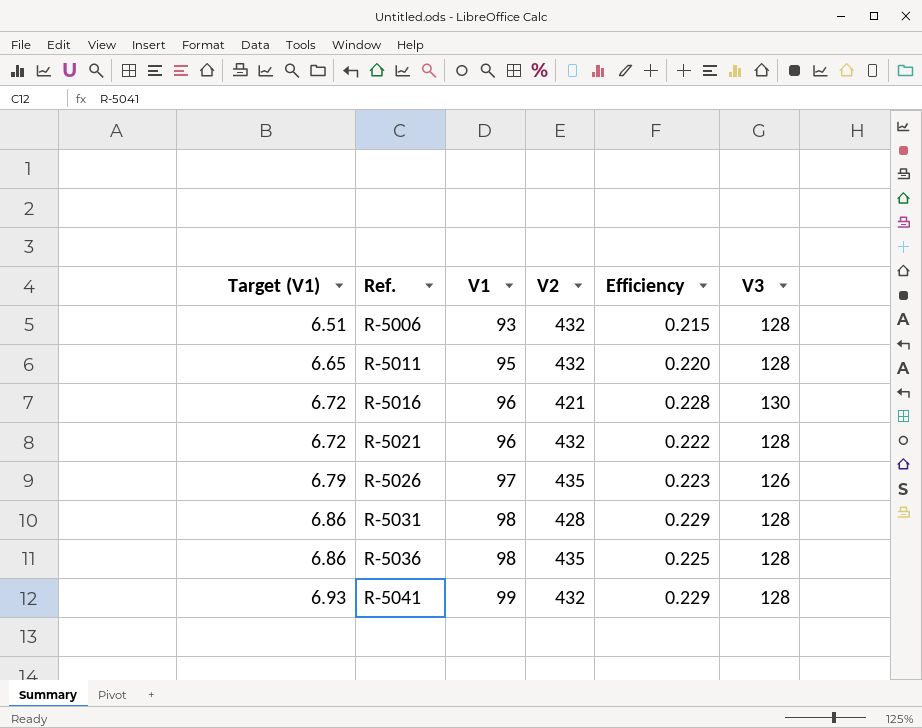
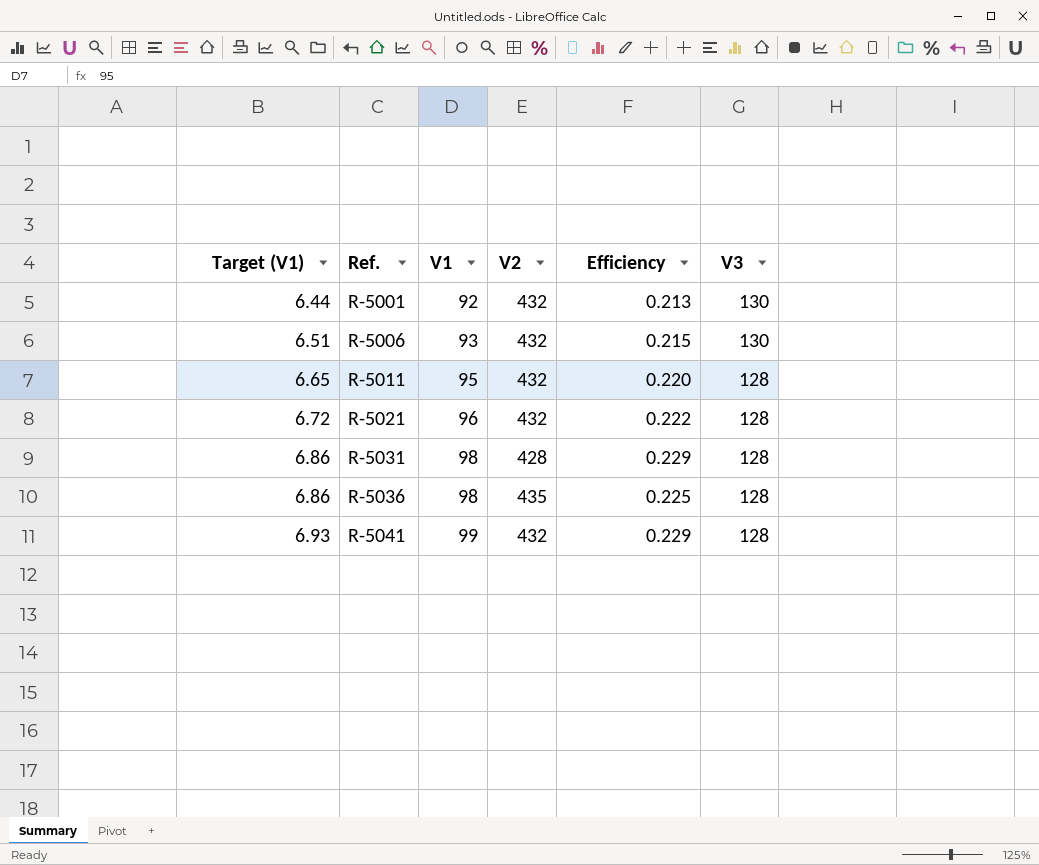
row R-5016: 6.72 | 96 | 421 | 0.228 | 130 -> none
row R-5026: 6.79 | 97 | 435 | 0.223 | 126 -> none
row R-5001: none -> 6.44 | 92 | 432 | 0.213 | 130
R-5006 | V3: 128 -> 130

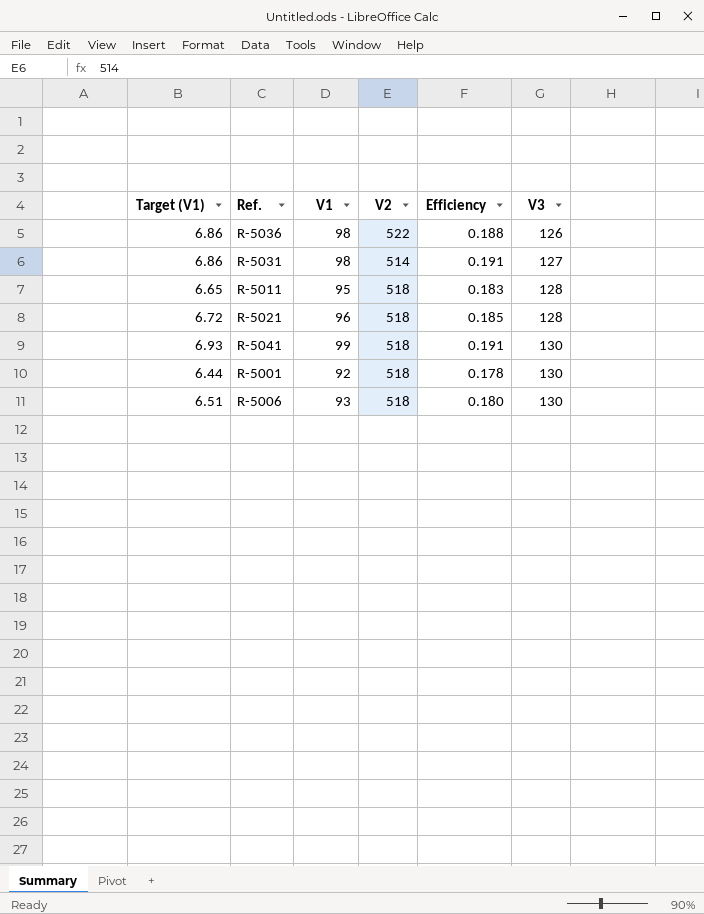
row order: Target (V1) ascending -> V3 ascending
R-5036 | V2: 435 -> 522
R-5036 | Efficiency: 0.225 -> 0.188
R-5036 | V3: 128 -> 126
R-5031 | V2: 428 -> 514
R-5031 | Efficiency: 0.229 -> 0.191
R-5031 | V3: 128 -> 127
R-5011 | V2: 432 -> 518
R-5011 | Efficiency: 0.220 -> 0.183
R-5021 | V2: 432 -> 518
R-5021 | Efficiency: 0.222 -> 0.185
R-5041 | V2: 432 -> 518
R-5041 | Efficiency: 0.229 -> 0.191
R-5041 | V3: 128 -> 130
R-5001 | V2: 432 -> 518
R-5001 | Efficiency: 0.213 -> 0.178
R-5006 | V2: 432 -> 518
R-5006 | Efficiency: 0.215 -> 0.180

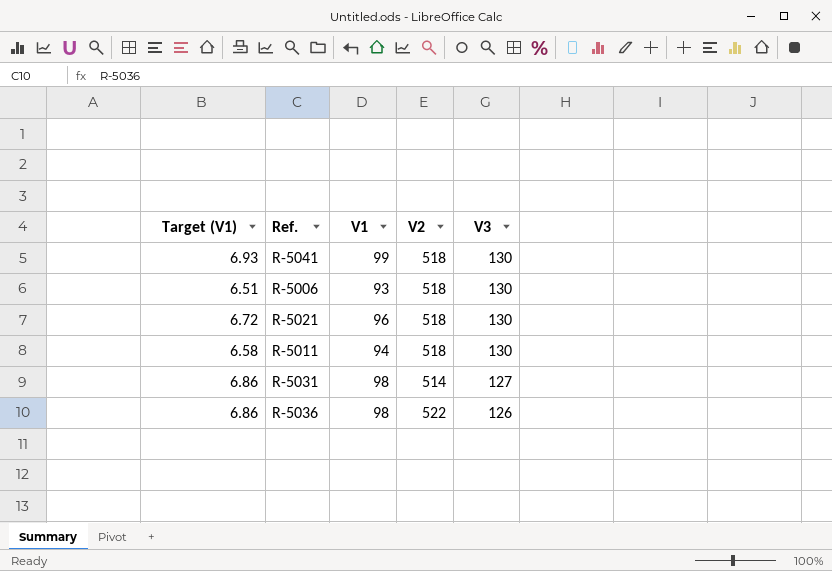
row order: V3 ascending -> V3 descending
column Efficiency | formula: [V1] / [V2] -> none
row R-5001: 6.44 | 92 | 518 | 0.178 | 130 -> none
R-5021 | V3: 128 -> 130
R-5011 | Target (V1): 6.65 -> 6.58
R-5011 | V1: 95 -> 94
R-5011 | V3: 128 -> 130

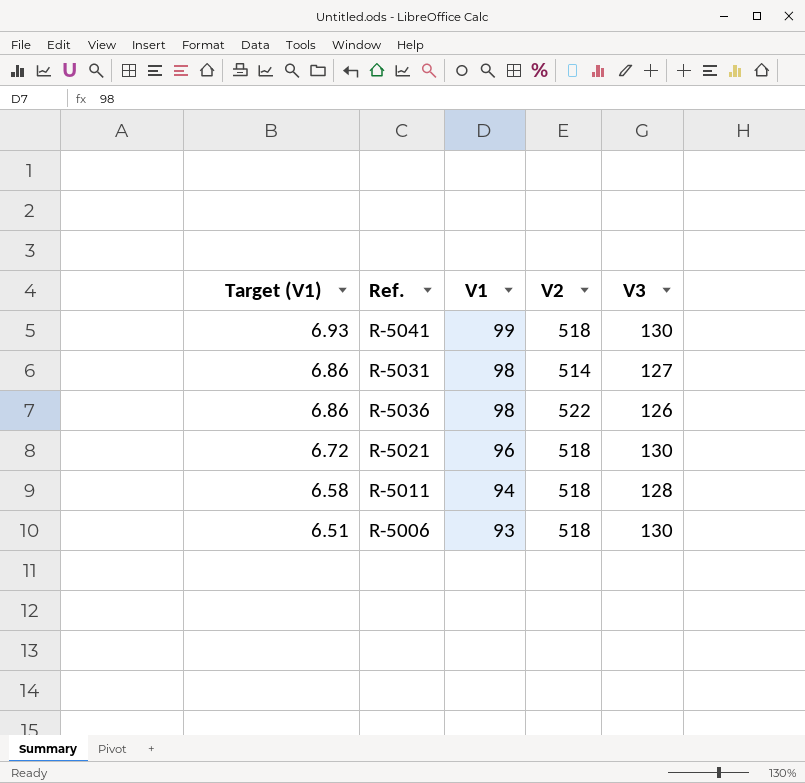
row order: V3 descending -> Target (V1) descending
R-5011 | V3: 130 -> 128

